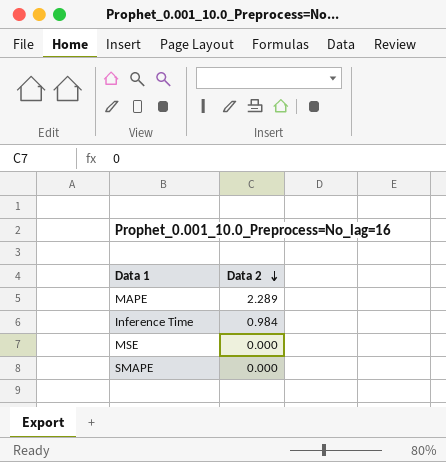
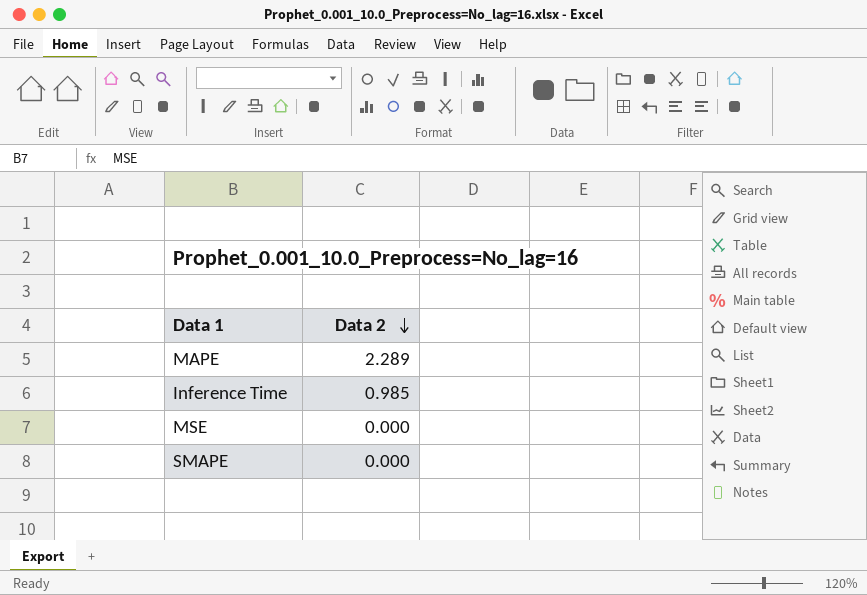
Inference Time | Data 2: 0.984 -> 0.985

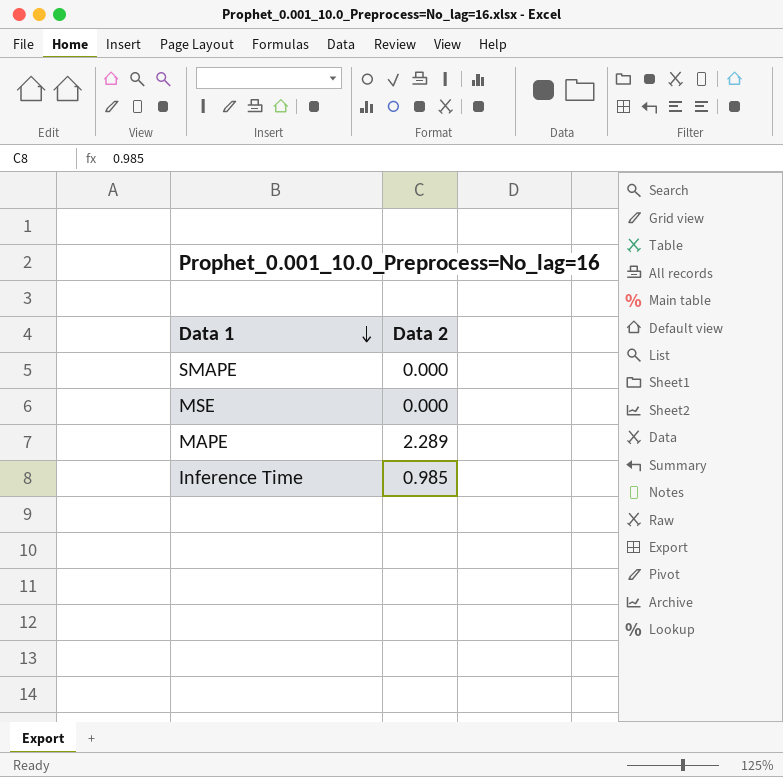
row order: Data 2 descending -> Data 1 descending

